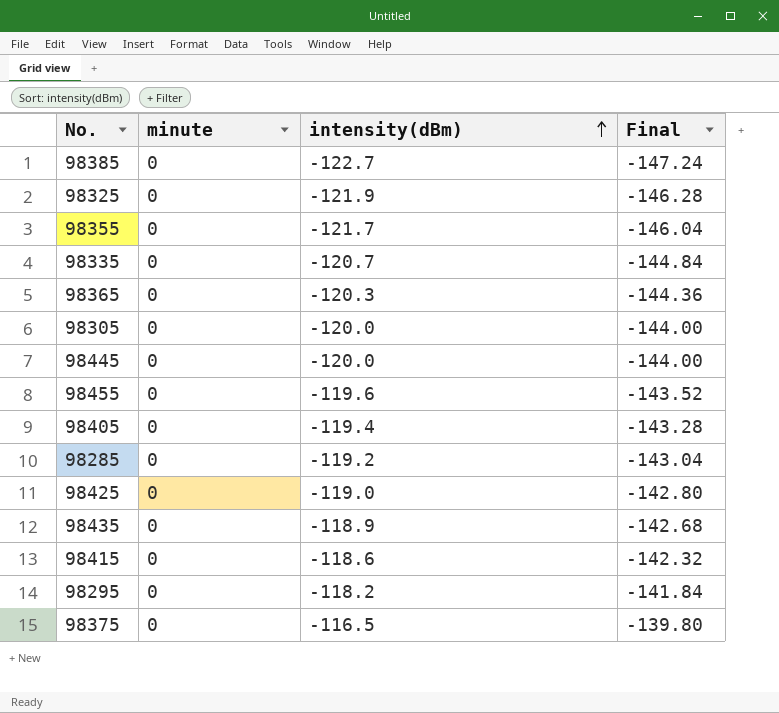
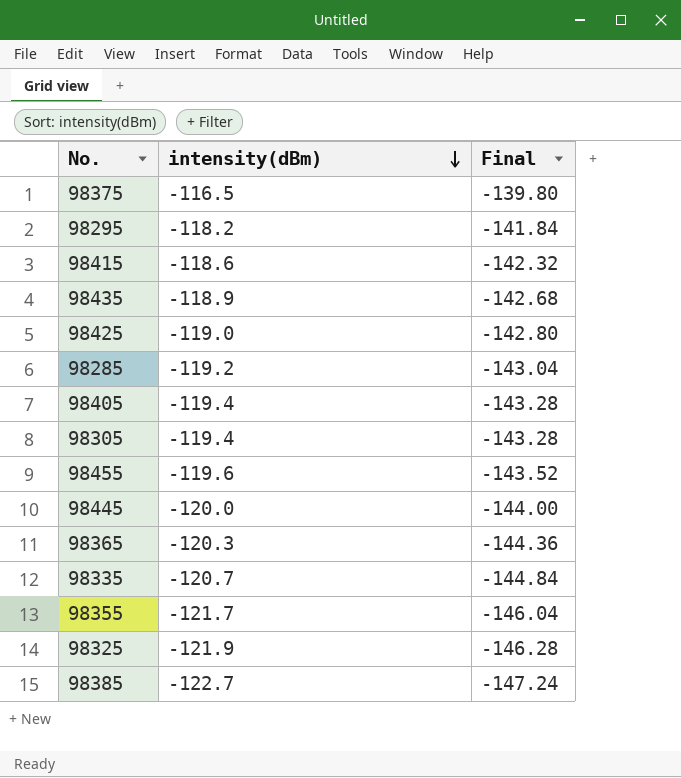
row order: intensity(dBm) ascending -> intensity(dBm) descending
column minute | position: 2 -> none
98305 | intensity(dBm): -120.0 -> -119.4
98305 | Final: -144.00 -> -143.28

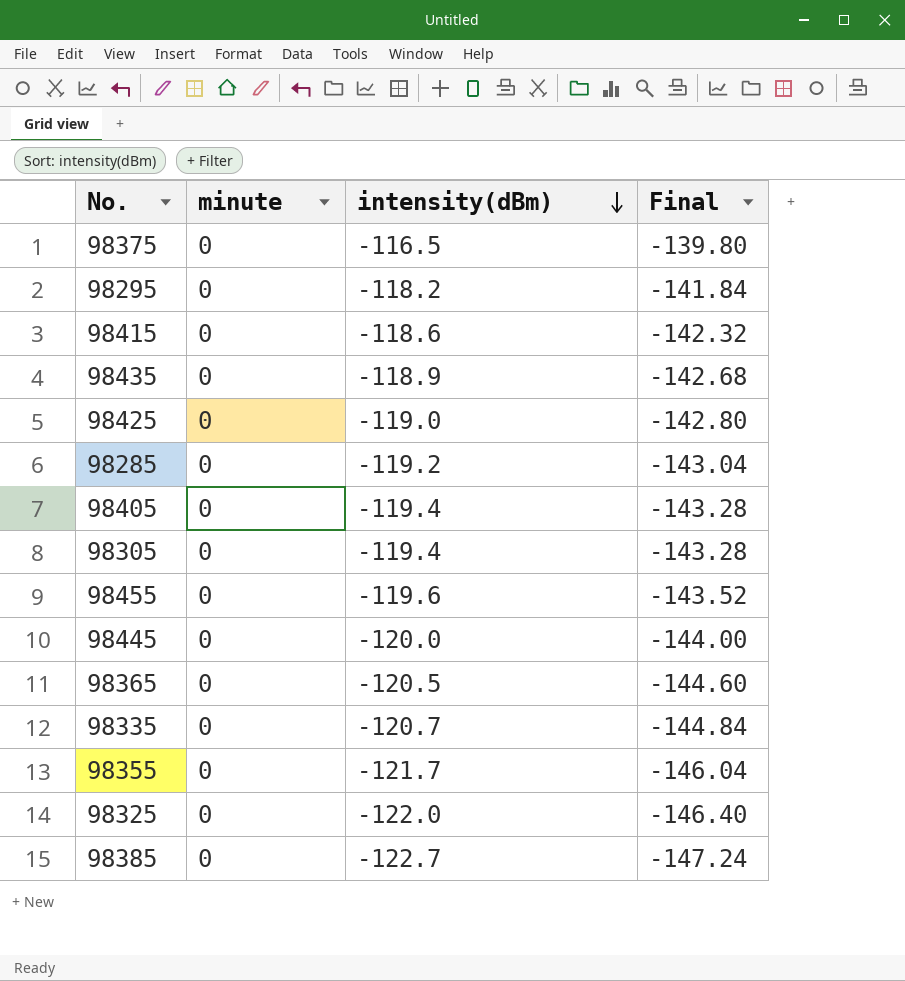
column minute | position: none -> 2
98365 | intensity(dBm): -120.3 -> -120.5
98365 | Final: -144.36 -> -144.60
98325 | intensity(dBm): -121.9 -> -122.0
98325 | Final: -146.28 -> -146.40

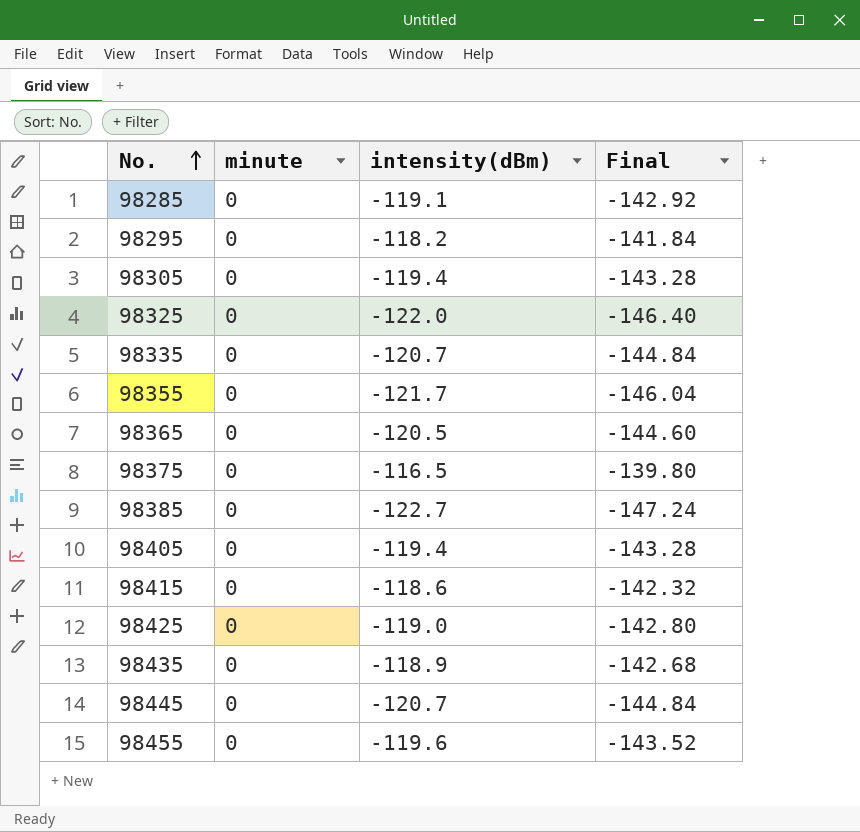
row order: intensity(dBm) descending -> No. ascending
98285 | intensity(dBm): -119.2 -> -119.1
98285 | Final: -143.04 -> -142.92
98445 | intensity(dBm): -120.0 -> -120.7
98445 | Final: -144.00 -> -144.84

